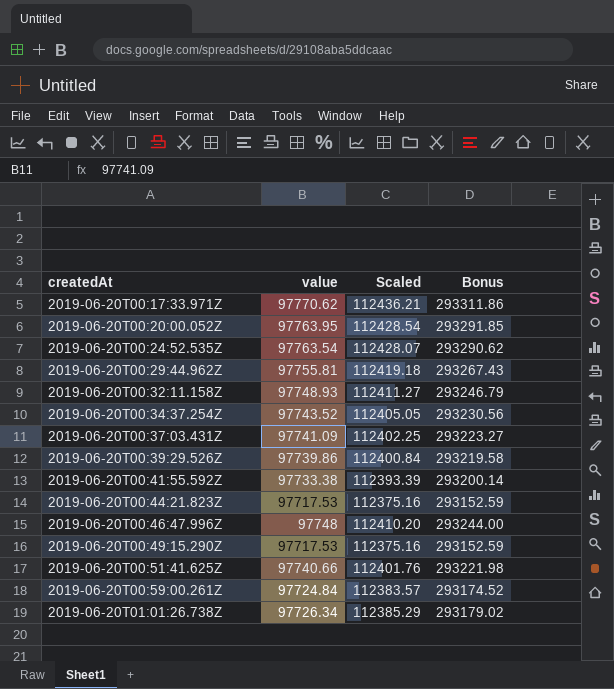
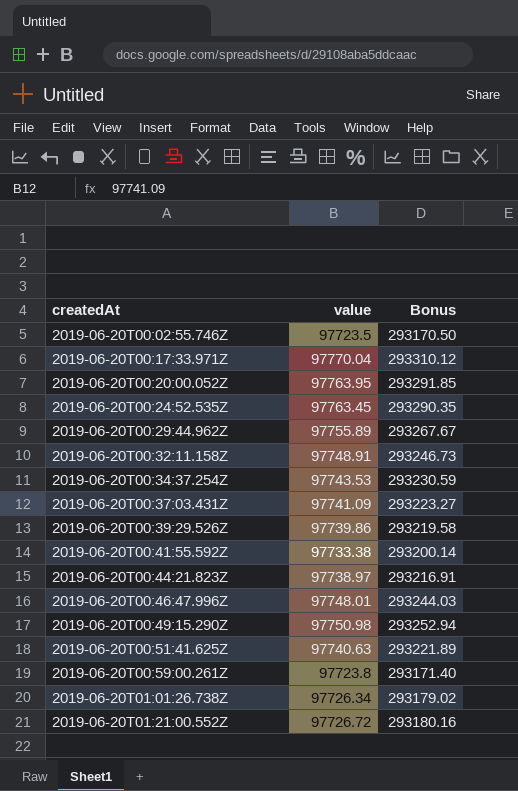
column Scaled | formula: [value] * 1.15 -> none
row 2019-06-20T00:02:55.746Z: none -> 97723.5 | 293170.50
2019-06-20T00:17:33.971Z | value: 97770.62 -> 97770.04
2019-06-20T00:17:33.971Z | Bonus: 293311.86 -> 293310.12
2019-06-20T00:24:52.535Z | value: 97763.54 -> 97763.45
2019-06-20T00:24:52.535Z | Bonus: 293290.62 -> 293290.35
2019-06-20T00:29:44.962Z | value: 97755.81 -> 97755.89
2019-06-20T00:29:44.962Z | Bonus: 293267.43 -> 293267.67
2019-06-20T00:32:11.158Z | value: 97748.93 -> 97748.91
2019-06-20T00:32:11.158Z | Bonus: 293246.79 -> 293246.73
2019-06-20T00:34:37.254Z | value: 97743.52 -> 97743.53
2019-06-20T00:34:37.254Z | Bonus: 293230.56 -> 293230.59
2019-06-20T00:44:21.823Z | value: 97717.53 -> 97738.97
2019-06-20T00:44:21.823Z | Bonus: 293152.59 -> 293216.91
2019-06-20T00:46:47.996Z | value: 97748 -> 97748.01
2019-06-20T00:46:47.996Z | Bonus: 293244.00 -> 293244.03
2019-06-20T00:49:15.290Z | value: 97717.53 -> 97750.98
2019-06-20T00:49:15.290Z | Bonus: 293152.59 -> 293252.94
2019-06-20T00:51:41.625Z | value: 97740.66 -> 97740.63
2019-06-20T00:51:41.625Z | Bonus: 293221.98 -> 293221.89
2019-06-20T00:59:00.261Z | value: 97724.84 -> 97723.8
2019-06-20T00:59:00.261Z | Bonus: 293174.52 -> 293171.40
row 2019-06-20T01:21:00.552Z: none -> 97726.72 | 293180.16

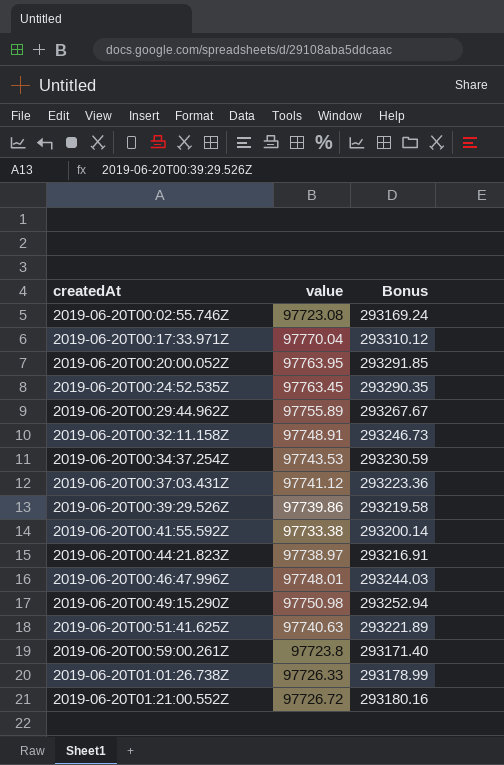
2019-06-20T00:02:55.746Z | value: 97723.5 -> 97723.08
2019-06-20T00:02:55.746Z | Bonus: 293170.50 -> 293169.24
2019-06-20T00:37:03.431Z | value: 97741.09 -> 97741.12
2019-06-20T00:37:03.431Z | Bonus: 293223.27 -> 293223.36
2019-06-20T01:01:26.738Z | value: 97726.34 -> 97726.33
2019-06-20T01:01:26.738Z | Bonus: 293179.02 -> 293178.99

